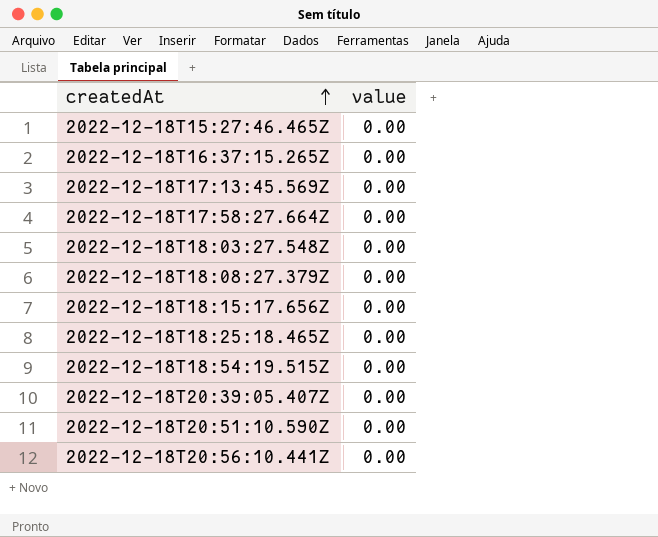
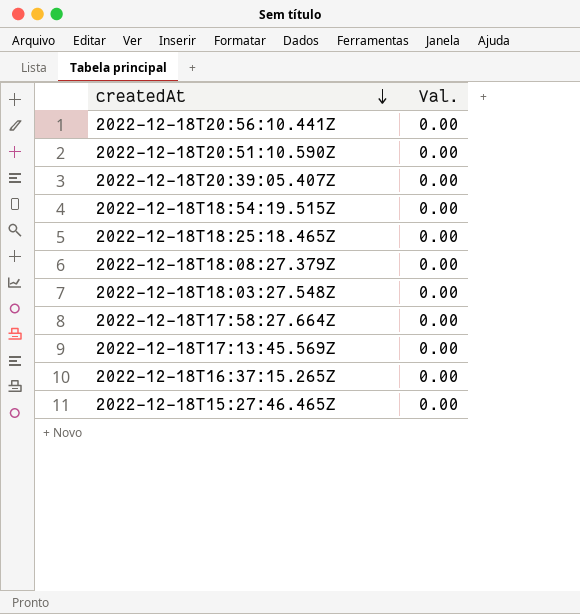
row order: createdAt ascending -> createdAt descending
column name: value -> Val.
row 2022-12-18T18:15:17.656Z: 0.00 -> none

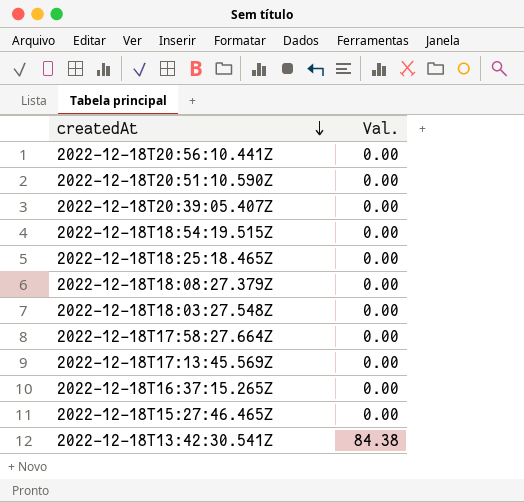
row 2022-12-18T13:42:30.541Z: none -> 84.38

